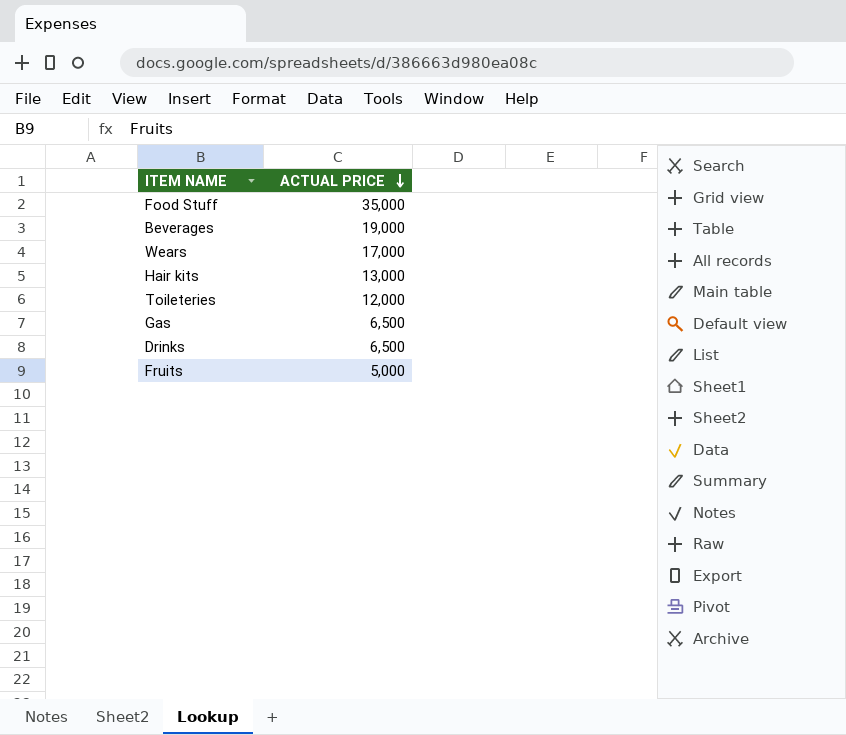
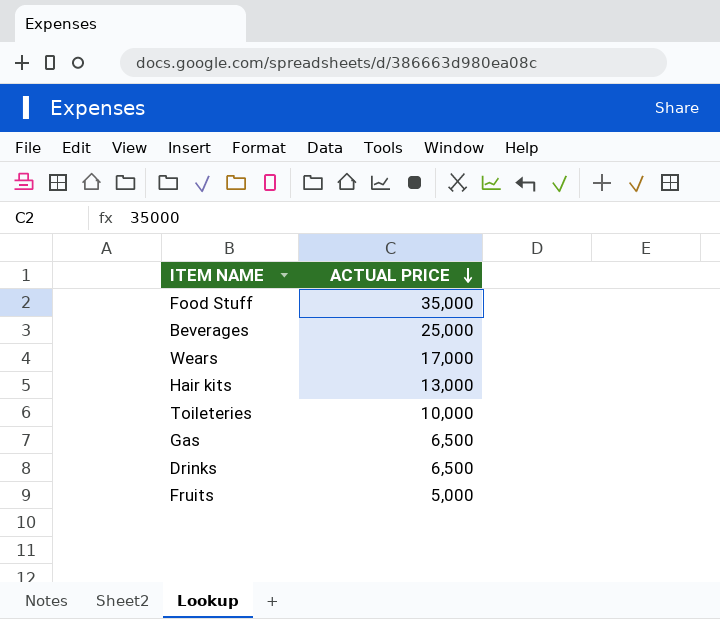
Beverages | ACTUAL PRICE: 19,000 -> 25,000
Toileteries | ACTUAL PRICE: 12,000 -> 10,000

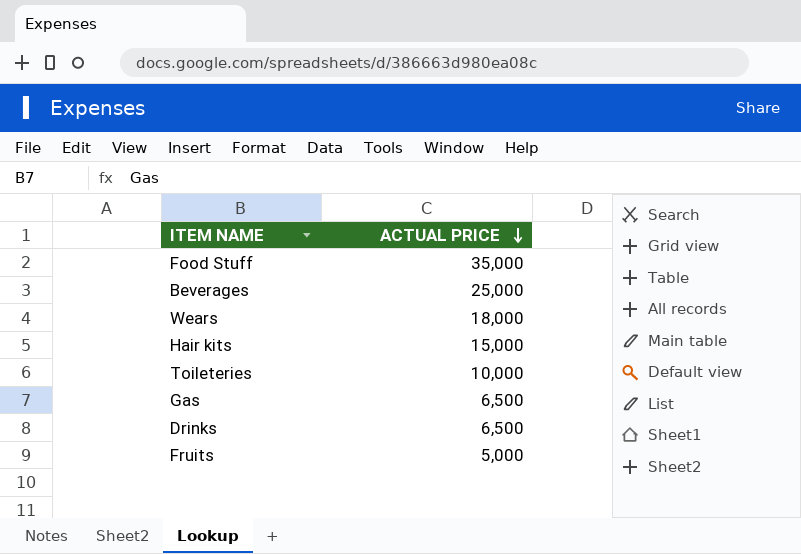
Wears | ACTUAL PRICE: 17,000 -> 18,000
Hair kits | ACTUAL PRICE: 13,000 -> 15,000

